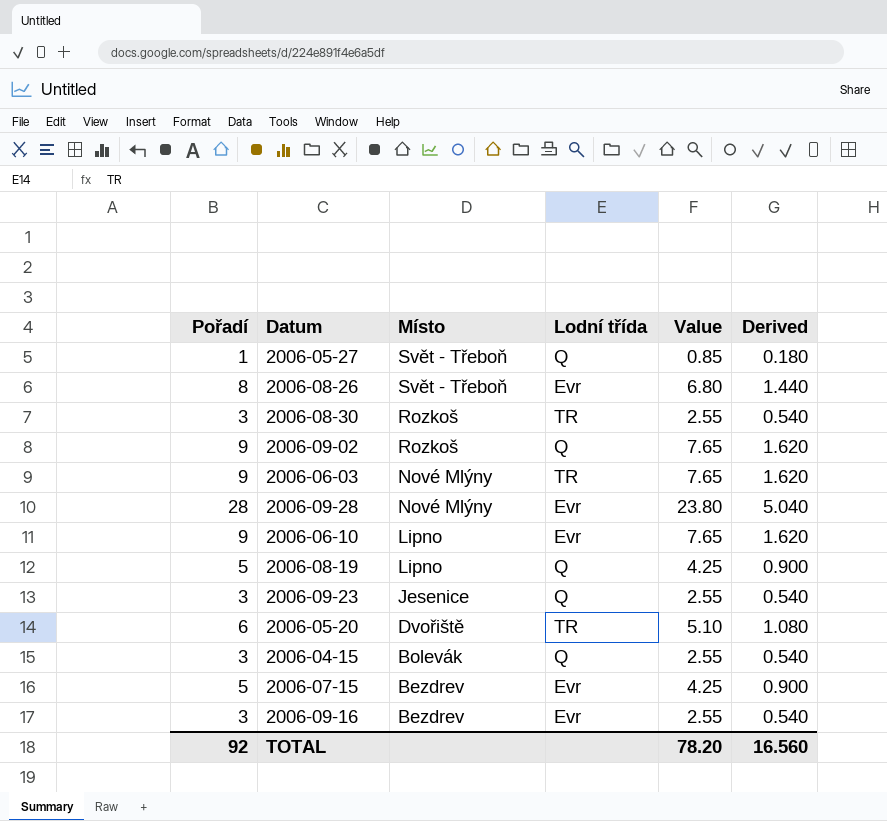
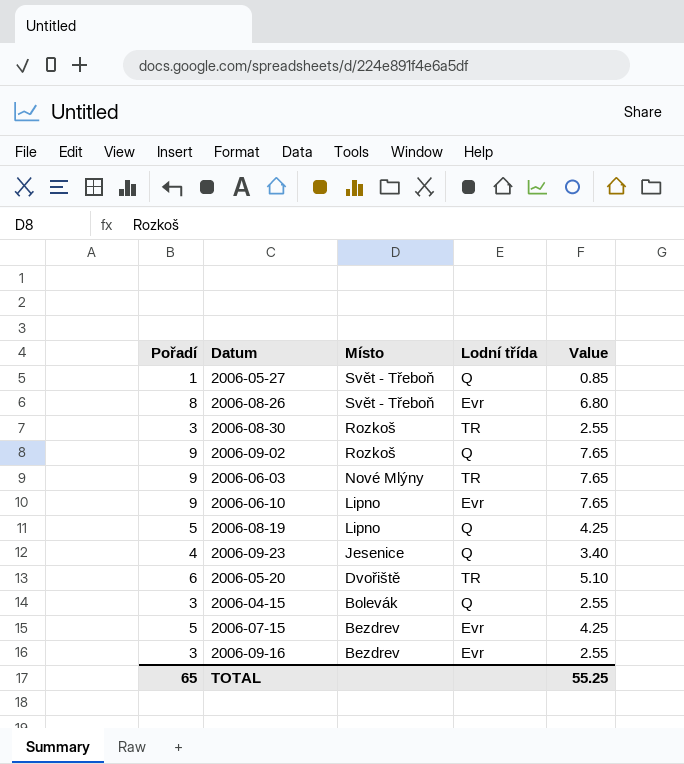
column Derived | formula: [Pořadí] * 0.18 -> none
row 2006-09-28: 28 | Nové Mlýny | Evr | 23.80 | 5.040 -> none
2006-09-23 | Pořadí: 3 -> 4
2006-09-23 | Value: 2.55 -> 3.40
TOTAL | Pořadí: 92 -> 65
TOTAL | Value: 78.20 -> 55.25

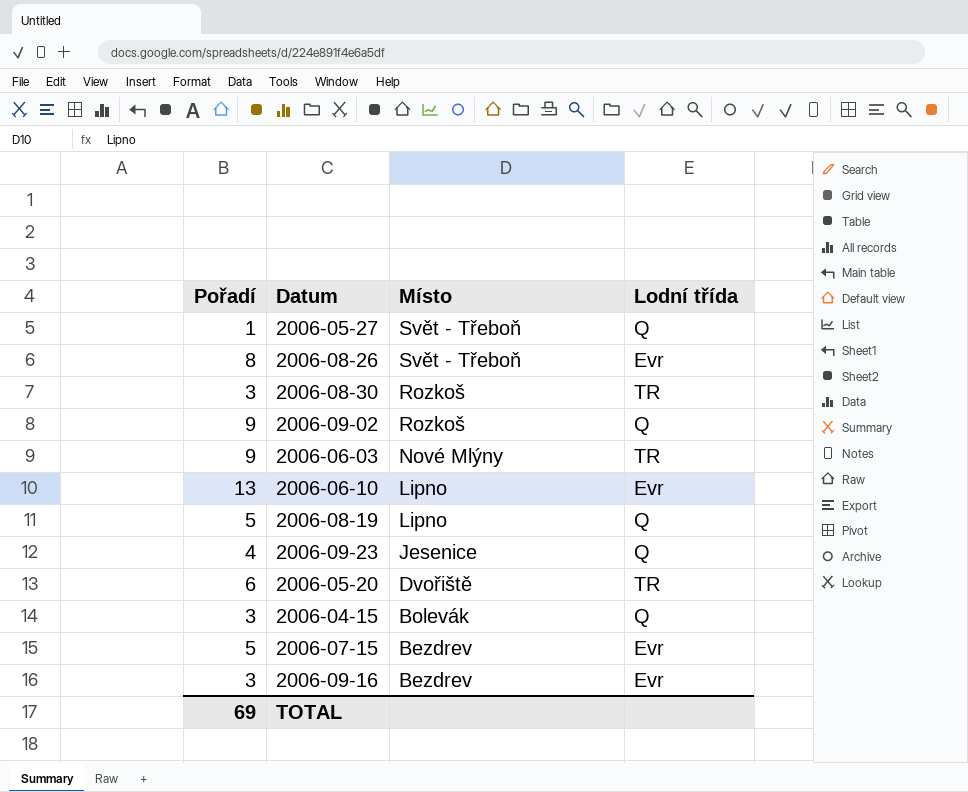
column Value | formula: [Pořadí] * 0.85 -> none
2006-06-10 | Pořadí: 9 -> 13
TOTAL | Pořadí: 65 -> 69

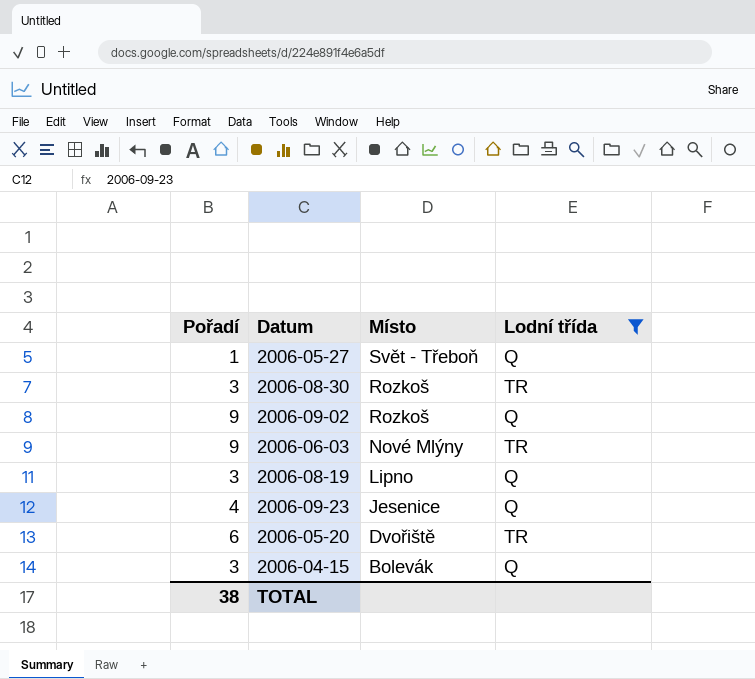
filter: none -> Lodní třída != Evr
2006-08-19 | Pořadí: 5 -> 3
TOTAL | Pořadí: 69 -> 38

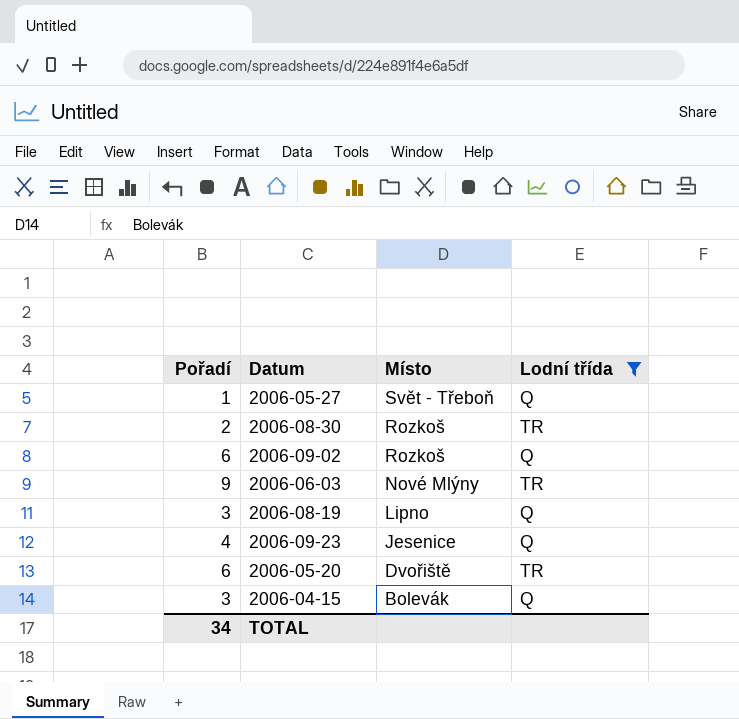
2006-08-30 | Pořadí: 3 -> 2
2006-09-02 | Pořadí: 9 -> 6
TOTAL | Pořadí: 38 -> 34

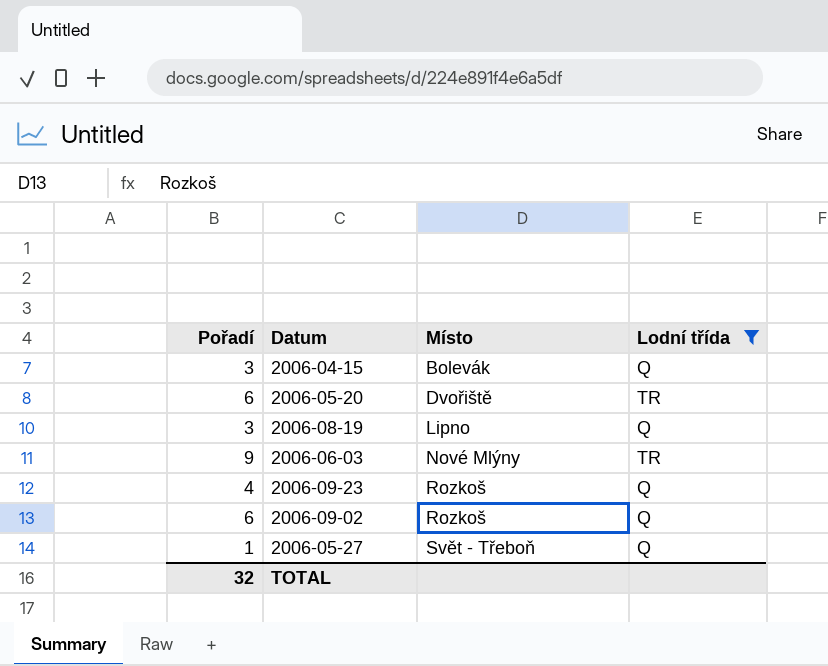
row order: Místo descending -> Místo ascending
row 2006-08-30: 2 | Rozkoš | TR -> none
2006-09-23 | Místo: Jesenice -> Rozkoš
TOTAL | Pořadí: 34 -> 32

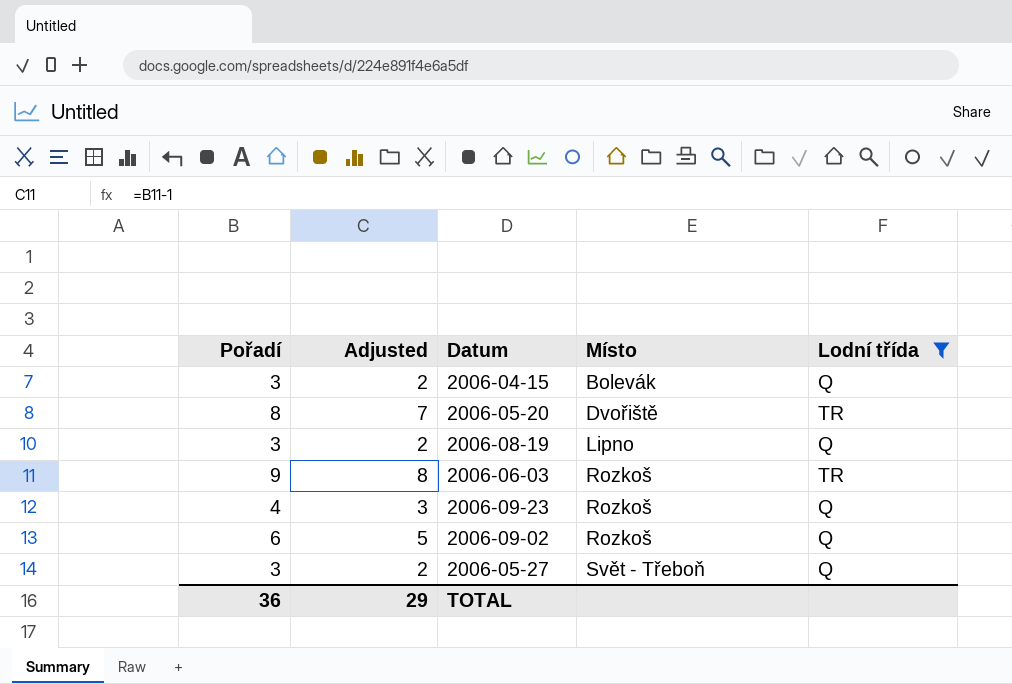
column Adjusted | formula: none -> [Pořadí] - 1
2006-05-20 | Pořadí: 6 -> 8
2006-06-03 | Místo: Nové Mlýny -> Rozkoš
2006-05-27 | Pořadí: 1 -> 3
TOTAL | Pořadí: 32 -> 36

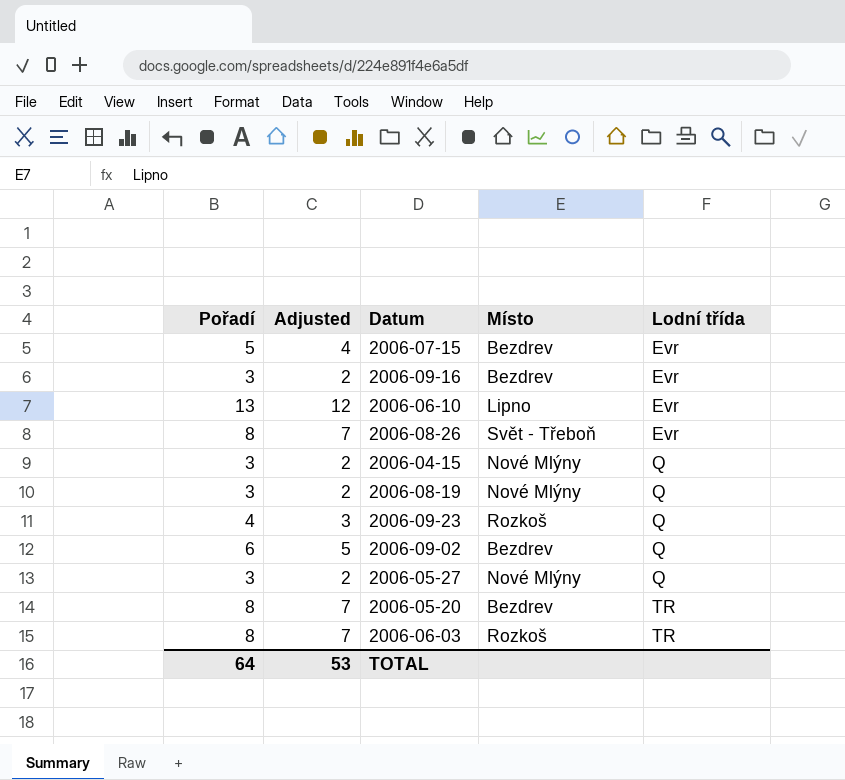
filter: Lodní třída != Evr -> none
row order: Místo ascending -> Lodní třída ascending
2006-04-15 | Místo: Bolevák -> Nové Mlýny
2006-08-19 | Místo: Lipno -> Nové Mlýny
2006-09-02 | Místo: Rozkoš -> Bezdrev
2006-05-27 | Místo: Svět - Třeboň -> Nové Mlýny
2006-05-20 | Místo: Dvořiště -> Bezdrev
2006-06-03 | Pořadí: 9 -> 8
2006-06-03 | Adjusted: 8 -> 7
TOTAL | Pořadí: 36 -> 64
TOTAL | Adjusted: 29 -> 53

